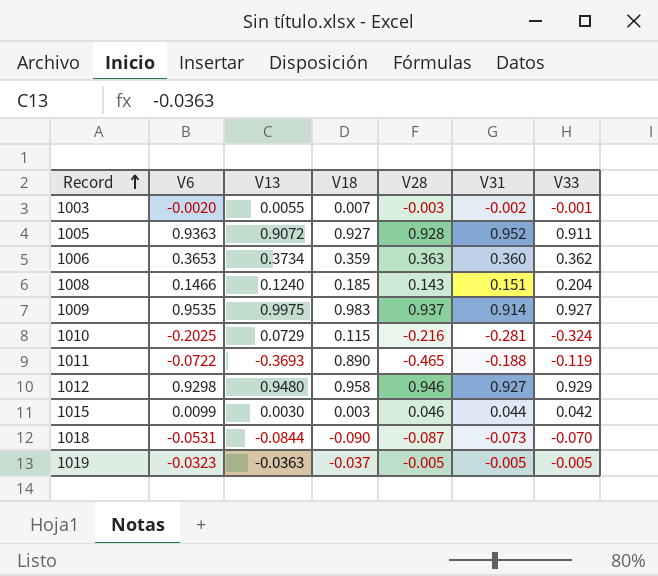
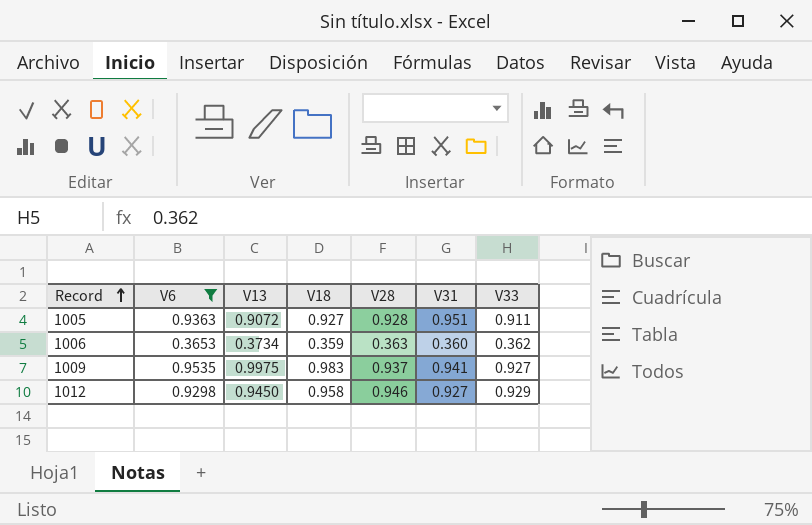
filter: none -> V6 >= 0.3653
1005 | V31: 0.952 -> 0.951
1009 | V31: 0.914 -> 0.941
1012 | V13: 0.9480 -> 0.9450

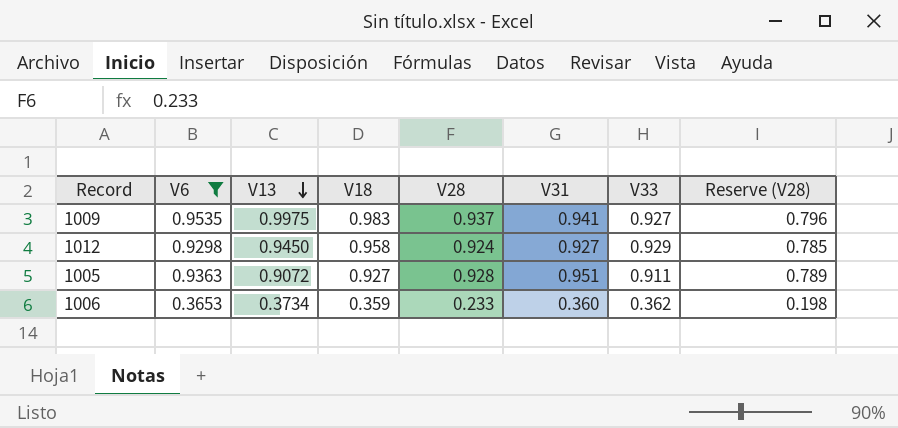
row order: Record ascending -> V13 descending
column Reserve (V28) | formula: none -> [V28] * 0.85
1012 | V28: 0.946 -> 0.924
1006 | V28: 0.363 -> 0.233

